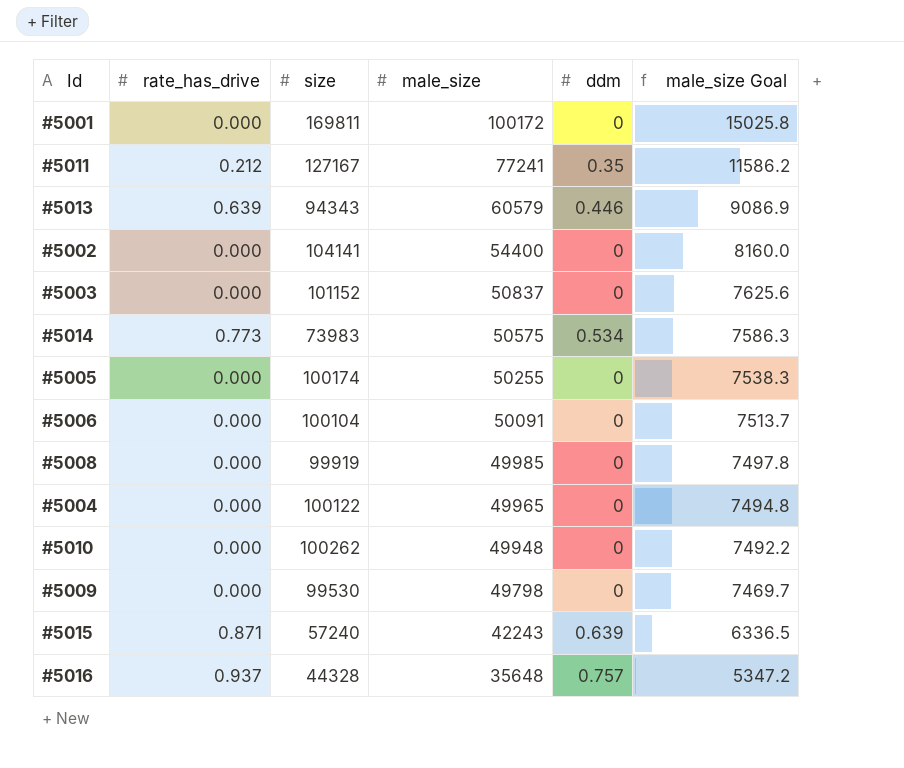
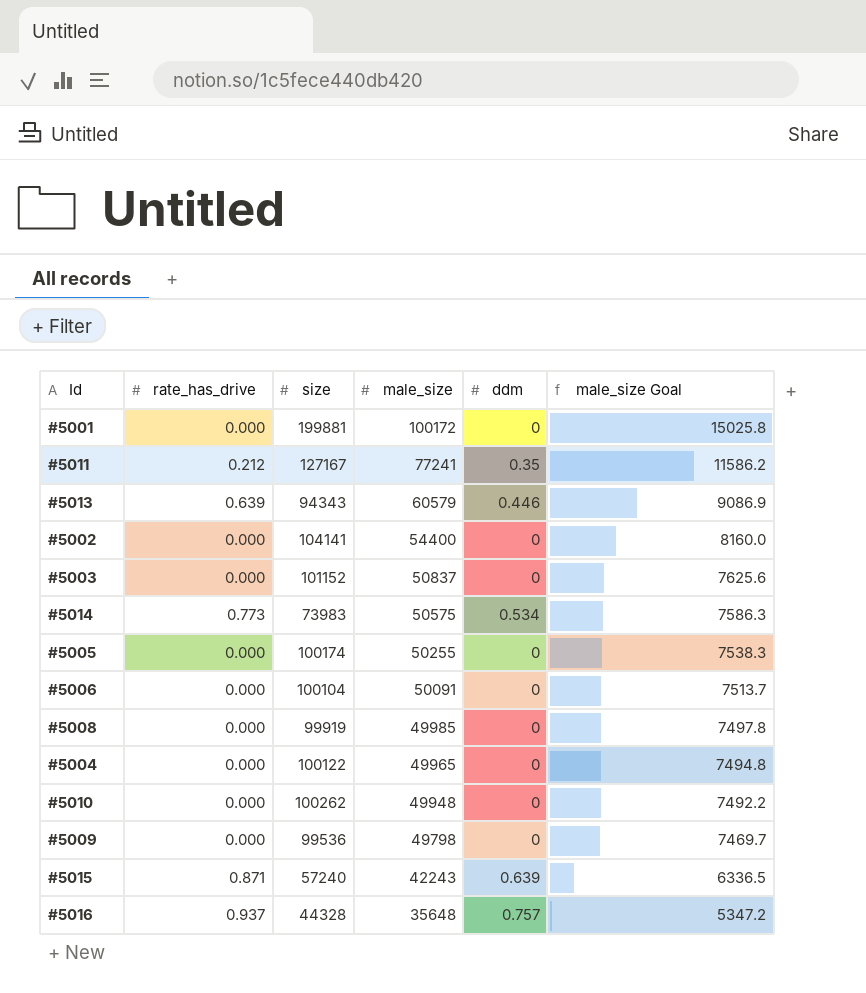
#5001 | size: 169811 -> 199881
#5009 | size: 99530 -> 99536

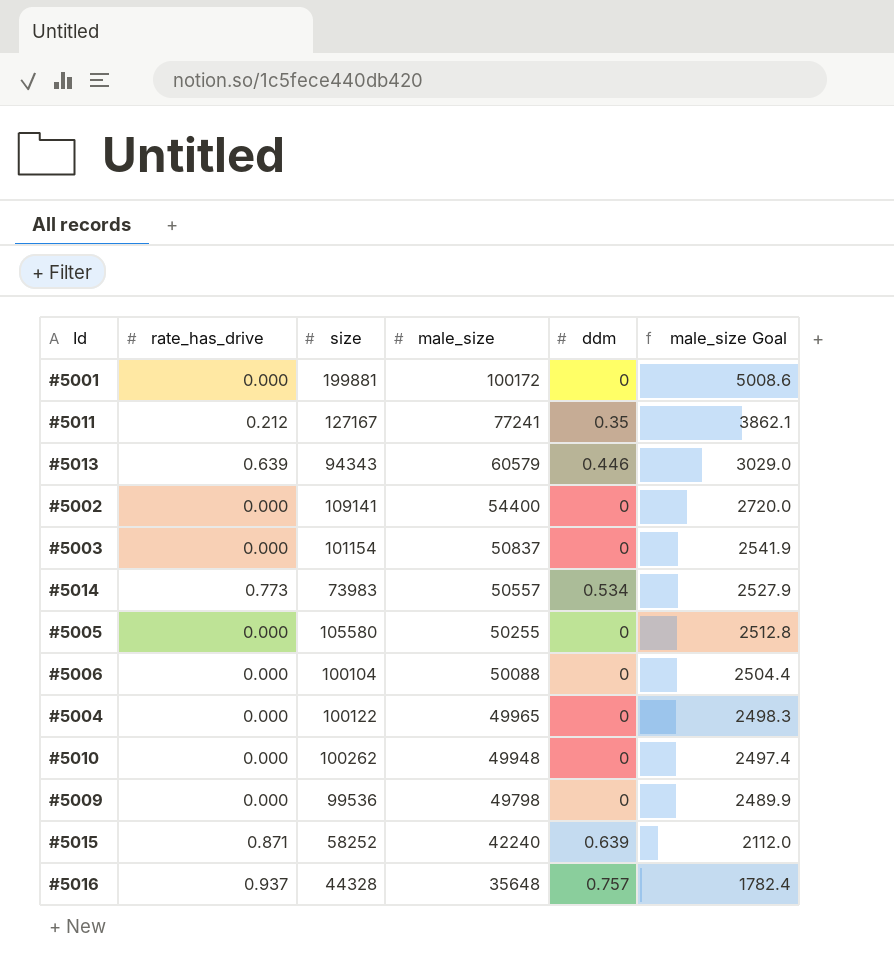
column male_size Goal | formula: [male_size] * 0.15 -> [male_size] * 0.05
row #5008: 0.000 | 99919 | 49985 | 0 | 7497.8 -> none
#5002 | size: 104141 -> 109141
#5003 | size: 101152 -> 101154
#5014 | male_size: 50575 -> 50557
#5005 | size: 100174 -> 105580
#5006 | male_size: 50091 -> 50088
#5015 | size: 57240 -> 58252
#5015 | male_size: 42243 -> 42240

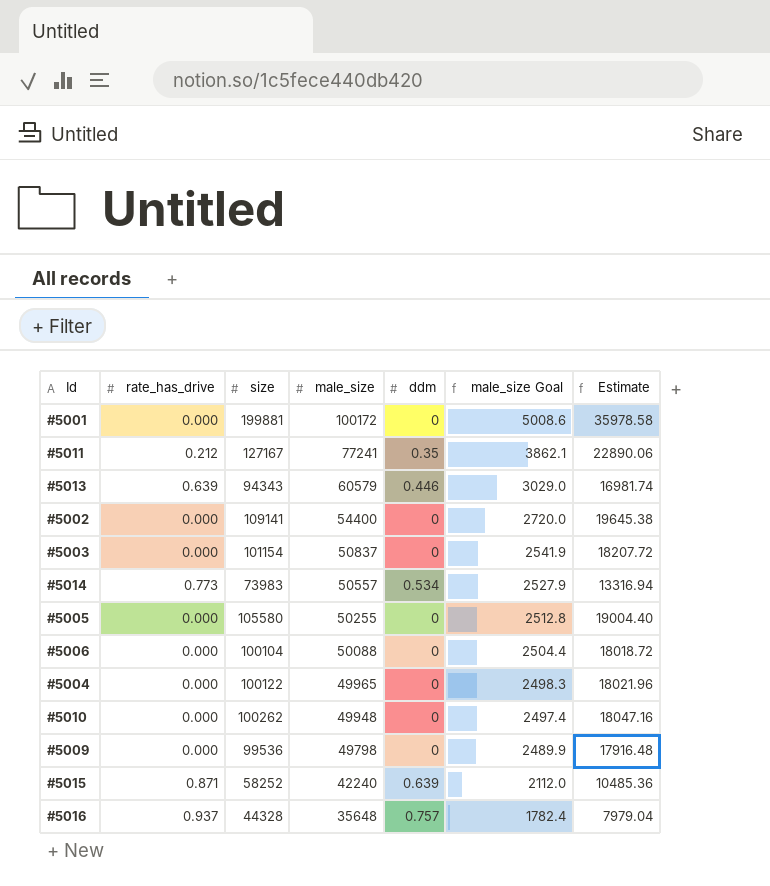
column Estimate | formula: none -> [size] * 0.18

